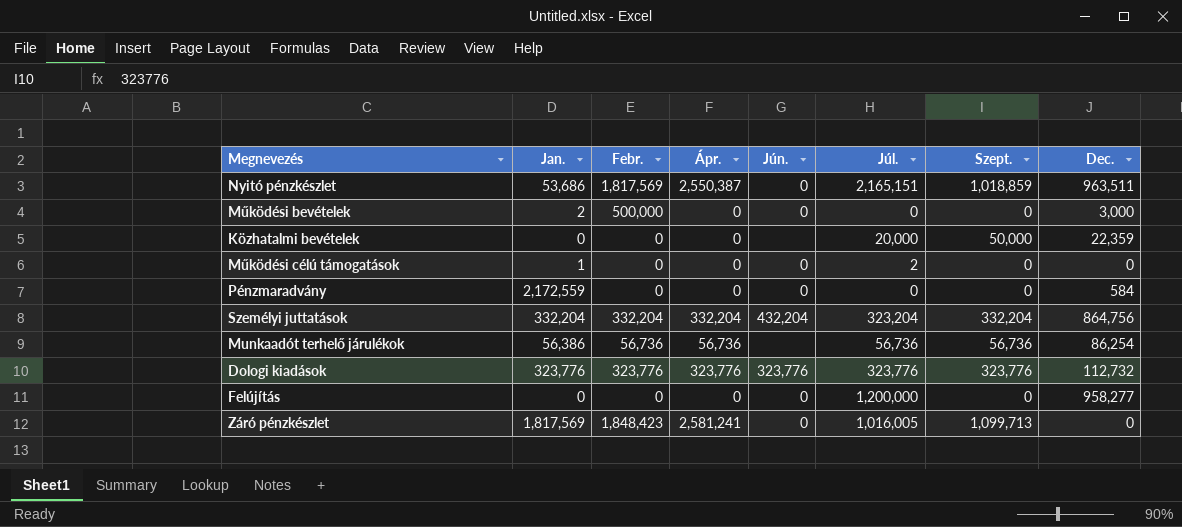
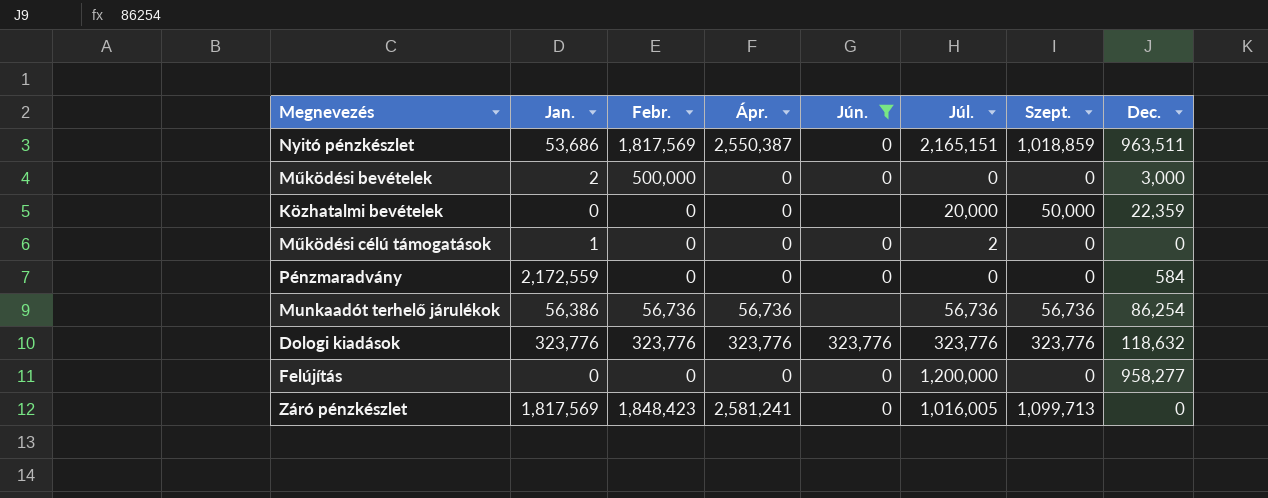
filter: none -> Jún. != 432,204
Dologi kiadások | Dec.: 112,732 -> 118,632

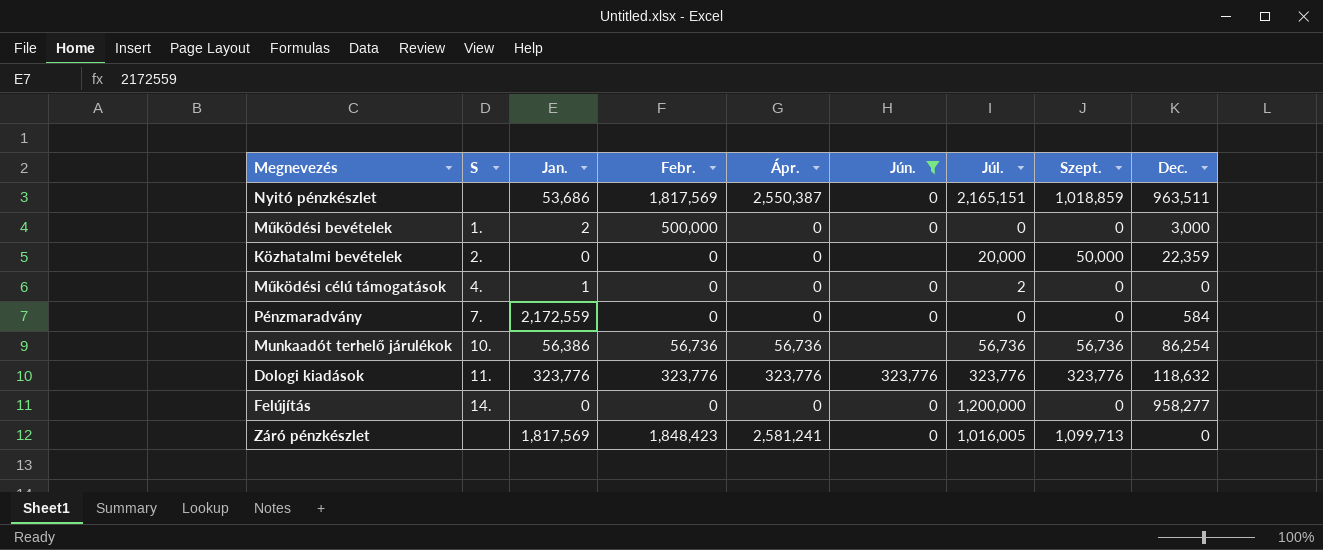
column S | position: none -> 2

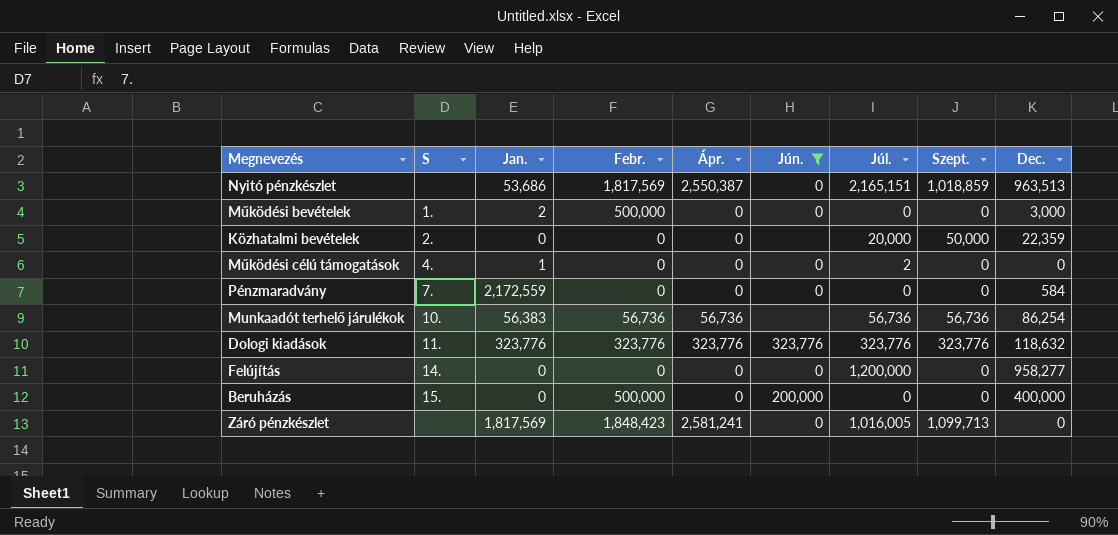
Nyitó pénzkészlet | Dec.: 963,511 -> 963,513
Munkaadót terhelő járulékok | Jan.: 56,386 -> 56,383
row Beruházás: none -> 15. | 0 | 500,000 | 0 | 200,000 | 0 | 0 | 400,000

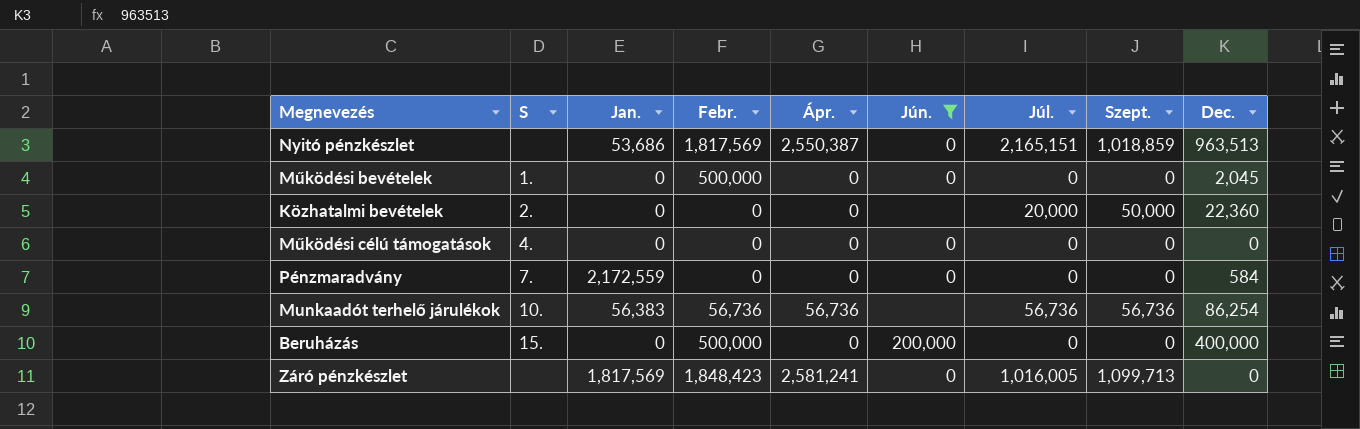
row Dologi kiadások: 11. | 323,776 | 323,776 | 323,776 | 323,776 | 323,776 | 323,776 | 118,632 -> none
row Felújítás: 14. | 0 | 0 | 0 | 0 | 1,200,000 | 0 | 958,277 -> none
Működési bevételek | Jan.: 2 -> 0
Működési bevételek | Dec.: 3,000 -> 2,045
Közhatalmi bevételek | Dec.: 22,359 -> 22,360
Működési célú támogatások | Jan.: 1 -> 0
Működési célú támogatások | Júl.: 2 -> 0

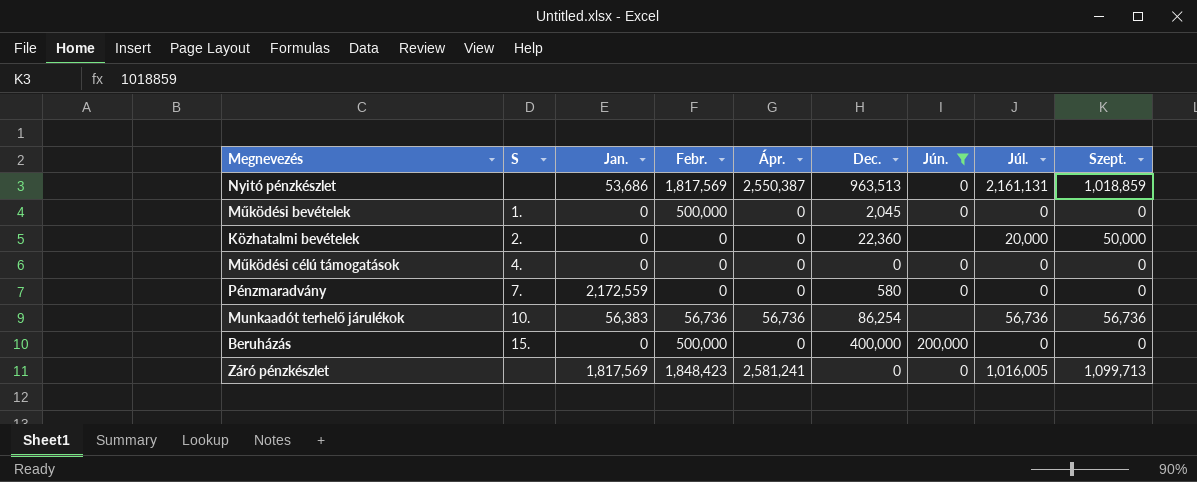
column Dec. | position: 9 -> 6
Nyitó pénzkészlet | Júl.: 2,165,151 -> 2,161,131
Pénzmaradvány | Dec.: 584 -> 580

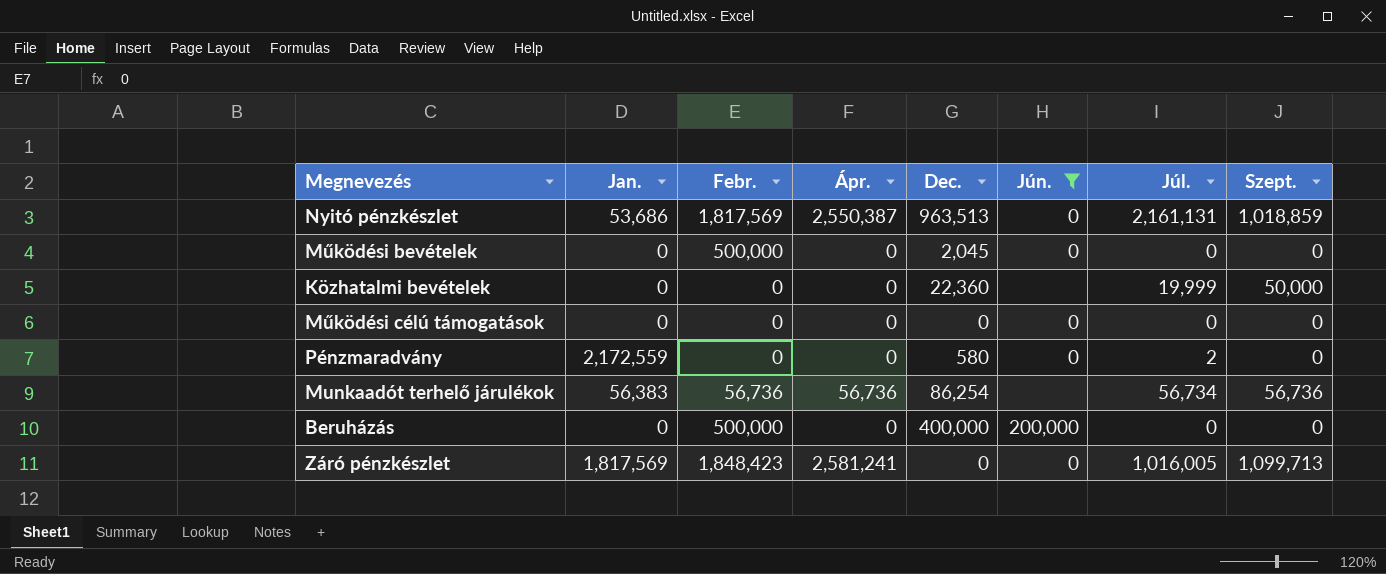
column S | position: 2 -> none
Közhatalmi bevételek | Júl.: 20,000 -> 19,999
Pénzmaradvány | Júl.: 0 -> 2
Munkaadót terhelő járulékok | Júl.: 56,736 -> 56,734

